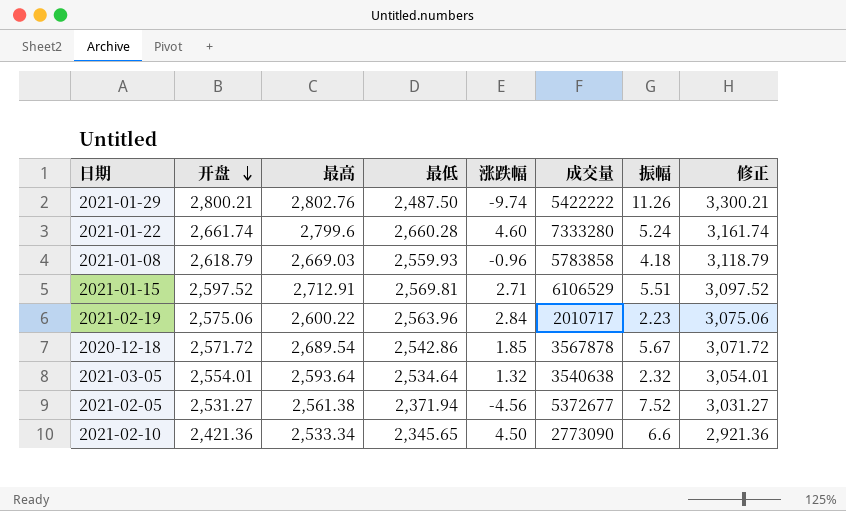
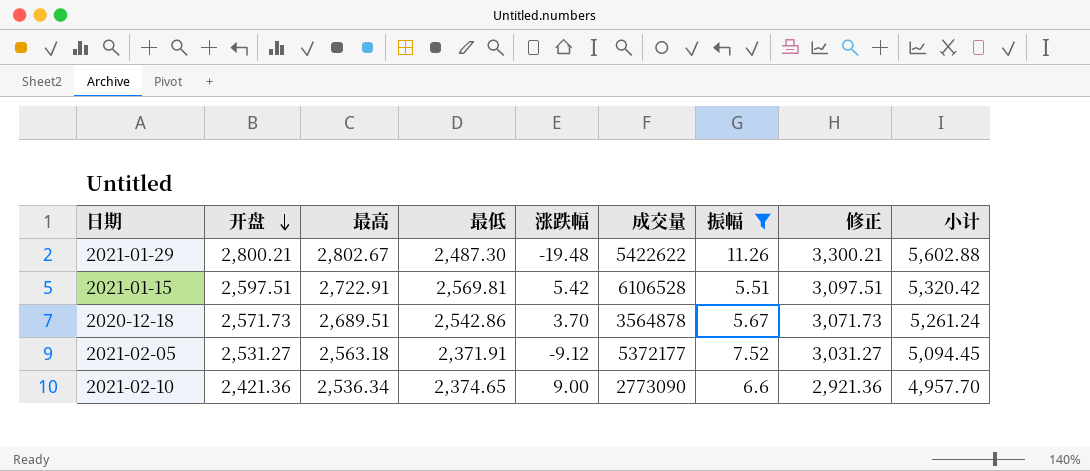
filter: none -> 振幅 >= 5.51
column 小计 | formula: none -> [开盘] + [最高]
2021-01-29 | 最高: 2,802.76 -> 2,802.67
2021-01-29 | 最低: 2,487.50 -> 2,487.30
2021-01-29 | 涨跌幅: -9.74 -> -19.48
2021-01-29 | 成交量: 5422222 -> 5422622
2021-01-15 | 开盘: 2,597.52 -> 2,597.51
2021-01-15 | 最高: 2,712.91 -> 2,722.91
2021-01-15 | 涨跌幅: 2.71 -> 5.42
2021-01-15 | 成交量: 6106529 -> 6106528
2021-01-15 | 修正: 3,097.52 -> 3,097.51
2020-12-18 | 开盘: 2,571.72 -> 2,571.73
2020-12-18 | 最高: 2,689.54 -> 2,689.51
2020-12-18 | 涨跌幅: 1.85 -> 3.70
2020-12-18 | 成交量: 3567878 -> 3564878
2020-12-18 | 修正: 3,071.72 -> 3,071.73
2021-02-05 | 最高: 2,561.38 -> 2,563.18
2021-02-05 | 最低: 2,371.94 -> 2,371.91
2021-02-05 | 涨跌幅: -4.56 -> -9.12
2021-02-05 | 成交量: 5372677 -> 5372177
2021-02-10 | 最高: 2,533.34 -> 2,536.34
2021-02-10 | 最低: 2,345.65 -> 2,374.65
2021-02-10 | 涨跌幅: 4.50 -> 9.00

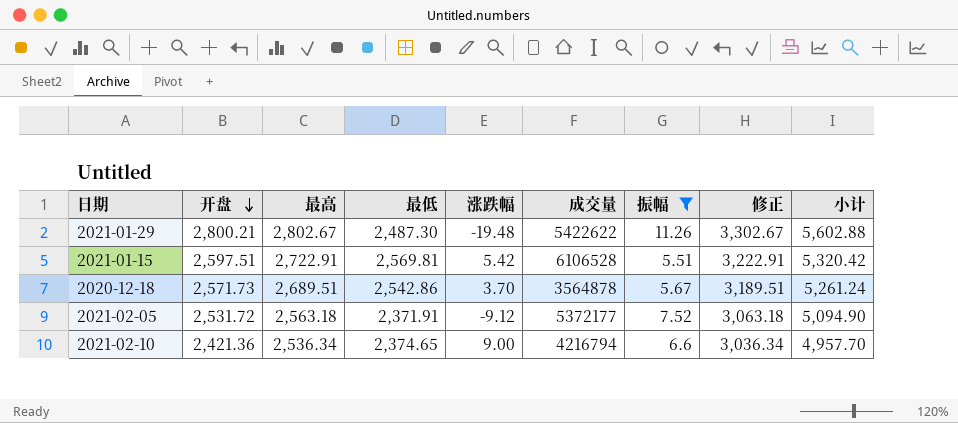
column 修正 | formula: [开盘] + 500 -> [最高] + 500
2021-02-05 | 开盘: 2,531.27 -> 2,531.72
2021-02-05 | 小计: 5,094.45 -> 5,094.90
2021-02-10 | 成交量: 2773090 -> 4216794

